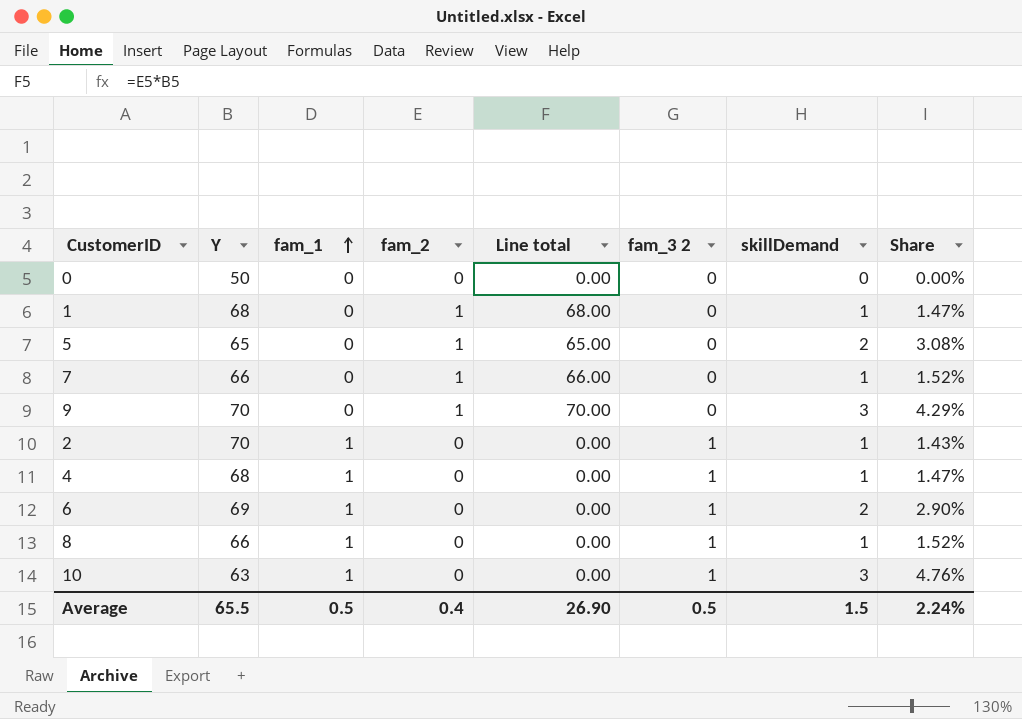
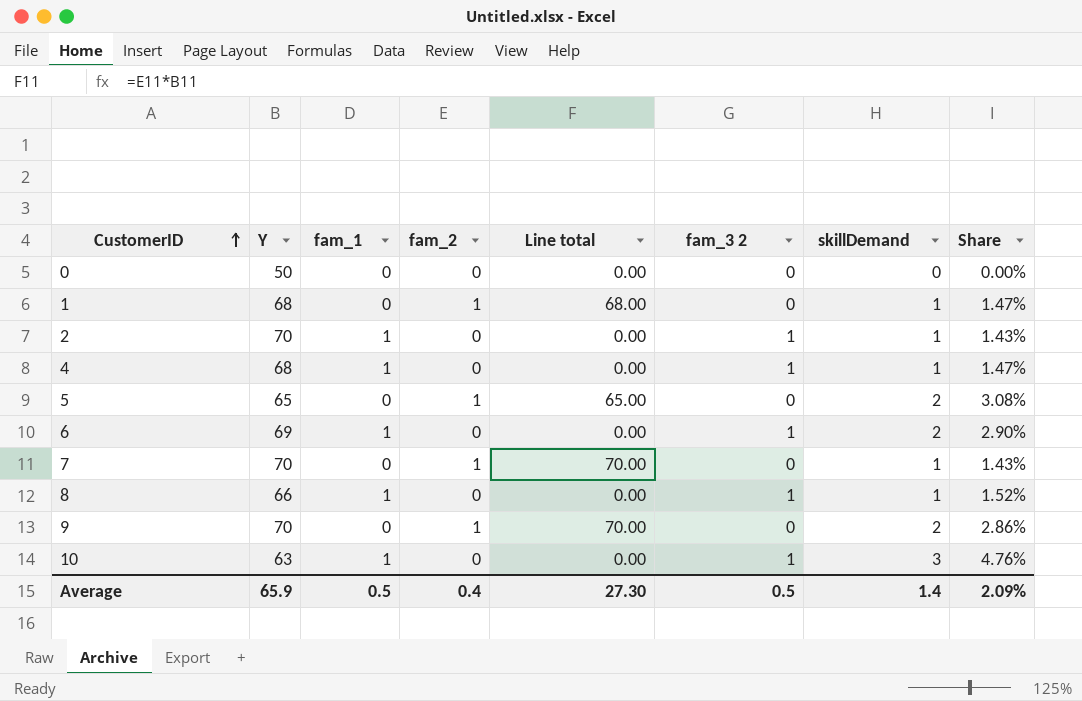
row order: fam_1 ascending -> CustomerID ascending
7 | Y: 66 -> 70
7 | Line total: 66.00 -> 70.00
7 | Share: 1.52% -> 1.43%
9 | skillDemand: 3 -> 2
9 | Share: 4.29% -> 2.86%
Average | Y: 65.5 -> 65.9
Average | Line total: 26.90 -> 27.30
Average | skillDemand: 1.5 -> 1.4
Average | Share: 2.24% -> 2.09%

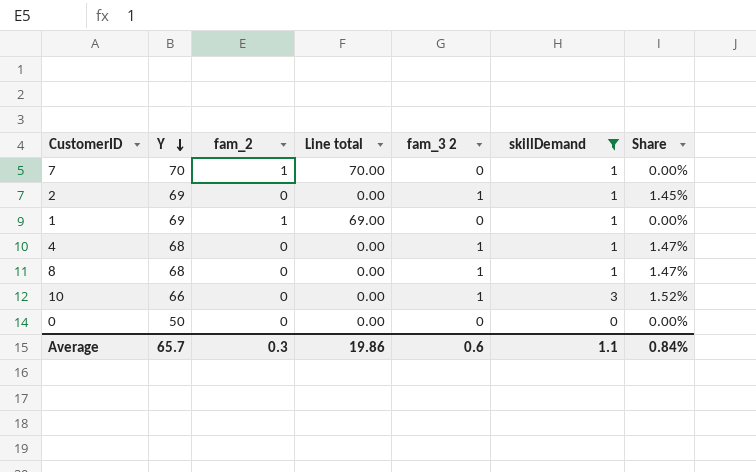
filter: none -> skillDemand != 2
row order: CustomerID ascending -> Y descending
column fam_1 | position: 3 -> none
column Share | formula: [skillDemand] / [Y] -> [fam_3 2] / [Y]
2 | Y: 70 -> 69
1 | Y: 68 -> 69
1 | Line total: 68.00 -> 69.00
8 | Y: 66 -> 68
10 | Y: 63 -> 66
Average | Y: 65.9 -> 65.7
Average | fam_2: 0.4 -> 0.3
Average | Line total: 27.30 -> 19.86
Average | fam_3 2: 0.5 -> 0.6
Average | skillDemand: 1.4 -> 1.1
Average | Share: 2.09% -> 0.84%

